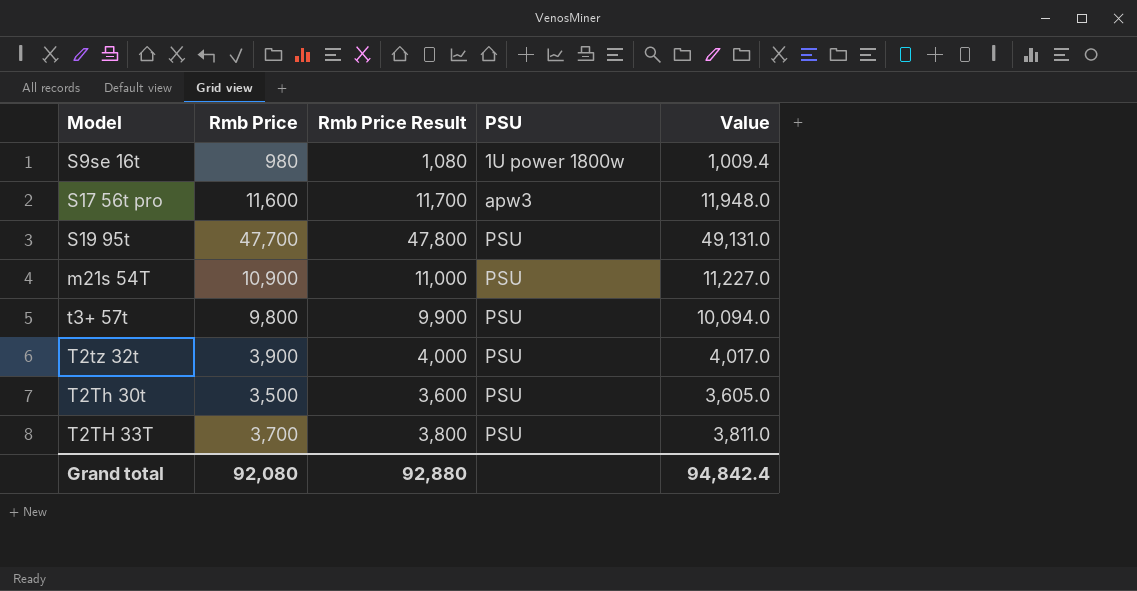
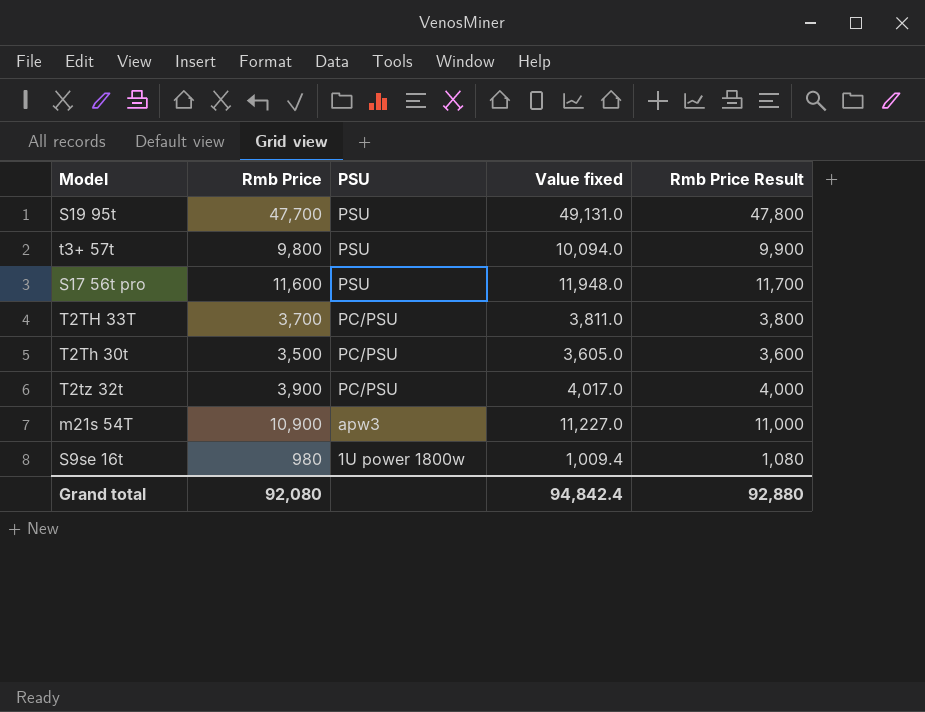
row order: PSU ascending -> PSU descending
column name: Value -> Value fixed
column Rmb Price Result | position: 3 -> 5
S17 56t pro | PSU: apw3 -> PSU
T2TH 33T | PSU: PSU -> PC/PSU
T2Th 30t | PSU: PSU -> PC/PSU
T2tz 32t | PSU: PSU -> PC/PSU
m21s 54T | PSU: PSU -> apw3

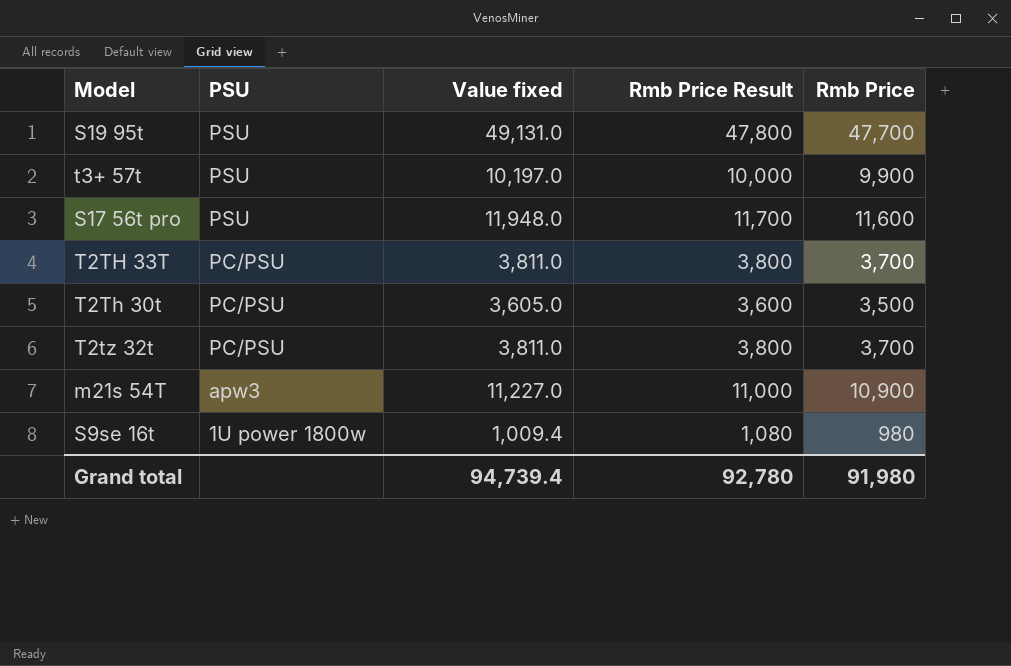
column Rmb Price | position: 2 -> 5
t3+ 57t | Value fixed: 10,094.0 -> 10,197.0
t3+ 57t | Rmb Price Result: 9,900 -> 10,000
t3+ 57t | Rmb Price: 9,800 -> 9,900
T2tz 32t | Value fixed: 4,017.0 -> 3,811.0
T2tz 32t | Rmb Price Result: 4,000 -> 3,800
T2tz 32t | Rmb Price: 3,900 -> 3,700
Grand total | Value fixed: 94,842.4 -> 94,739.4
Grand total | Rmb Price Result: 92,880 -> 92,780
Grand total | Rmb Price: 92,080 -> 91,980

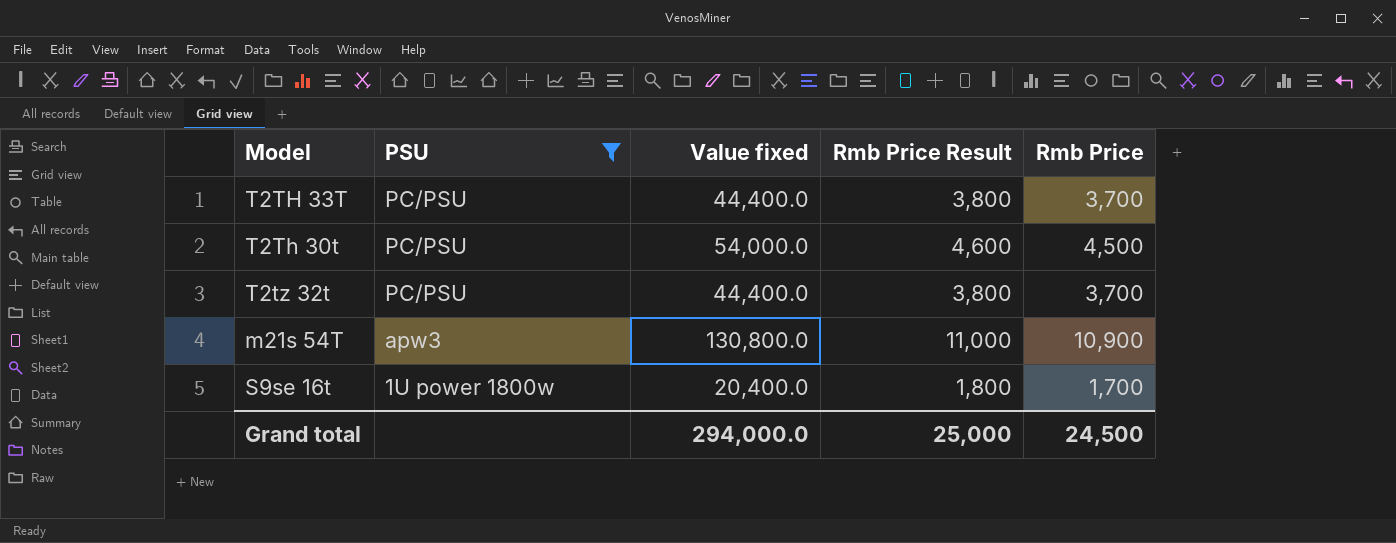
filter: none -> PSU != PSU
column Value fixed | formula: [Rmb Price] * 1.03 -> [Rmb Price] * 12
T2Th 30t | Rmb Price Result: 3,600 -> 4,600
T2Th 30t | Rmb Price: 3,500 -> 4,500
S9se 16t | Rmb Price Result: 1,080 -> 1,800
S9se 16t | Rmb Price: 980 -> 1,700
Grand total | Value fixed: 94,739.4 -> 294,000.0
Grand total | Rmb Price Result: 92,780 -> 25,000
Grand total | Rmb Price: 91,980 -> 24,500

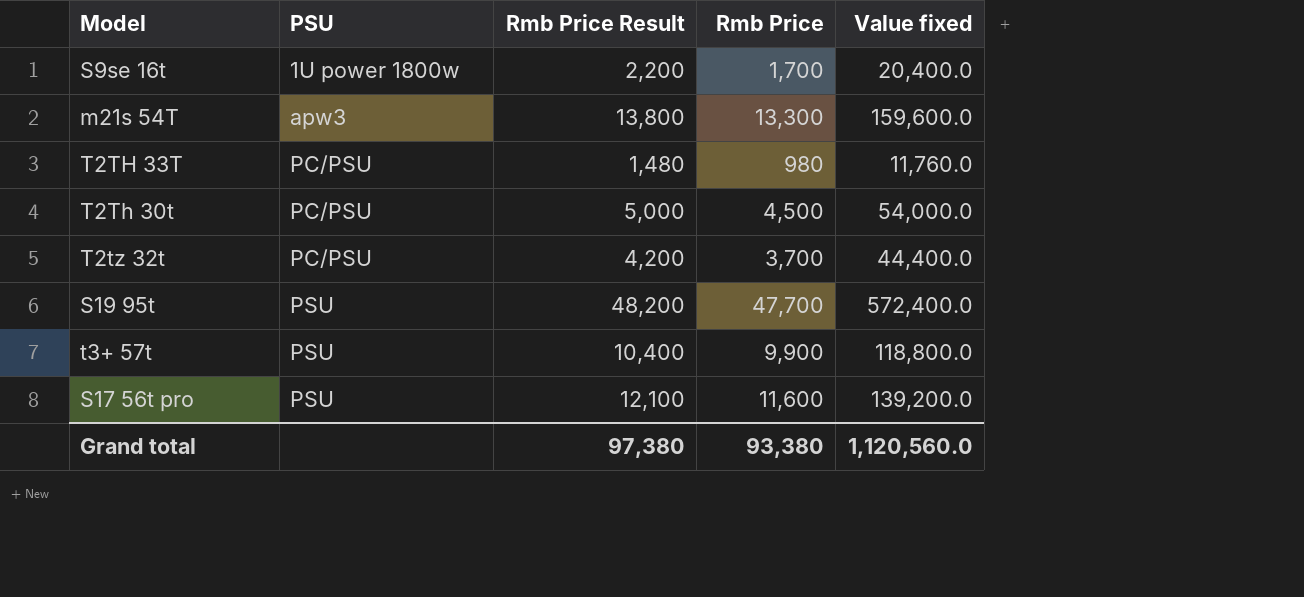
filter: PSU != PSU -> none
row order: PSU descending -> PSU ascending
column Rmb Price Result | formula: [Rmb Price] + 100 -> [Rmb Price] + 500
column Value fixed | position: 3 -> 5
m21s 54T | Rmb Price: 10,900 -> 13,300
m21s 54T | Value fixed: 130,800.0 -> 159,600.0
T2TH 33T | Rmb Price: 3,700 -> 980
T2TH 33T | Value fixed: 44,400.0 -> 11,760.0
Grand total | Rmb Price Result: 25,000 -> 97,380
Grand total | Rmb Price: 24,500 -> 93,380
Grand total | Value fixed: 294,000.0 -> 1,120,560.0

